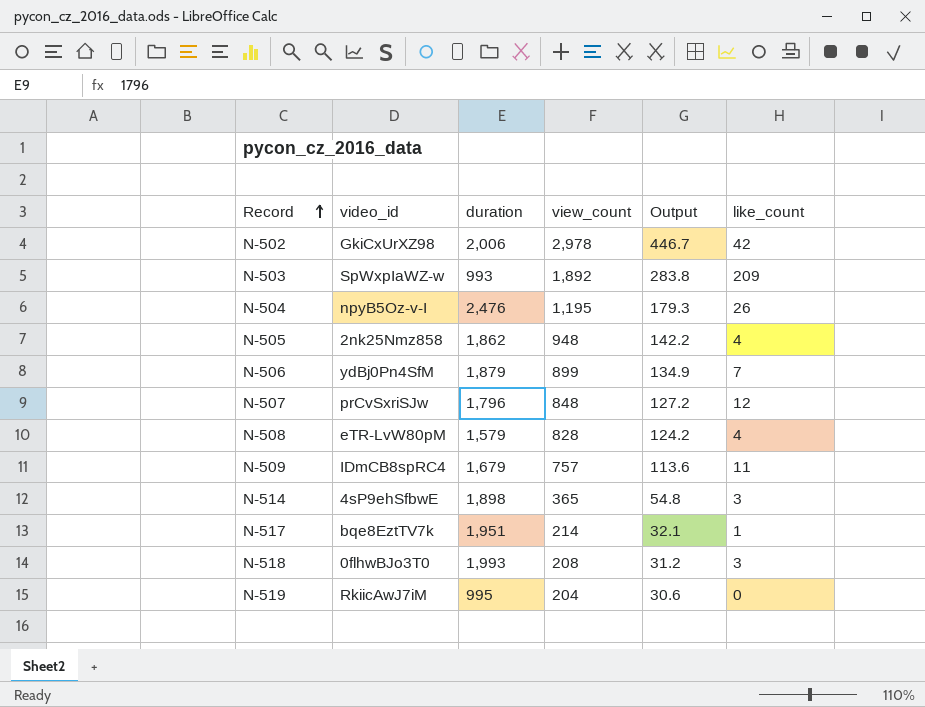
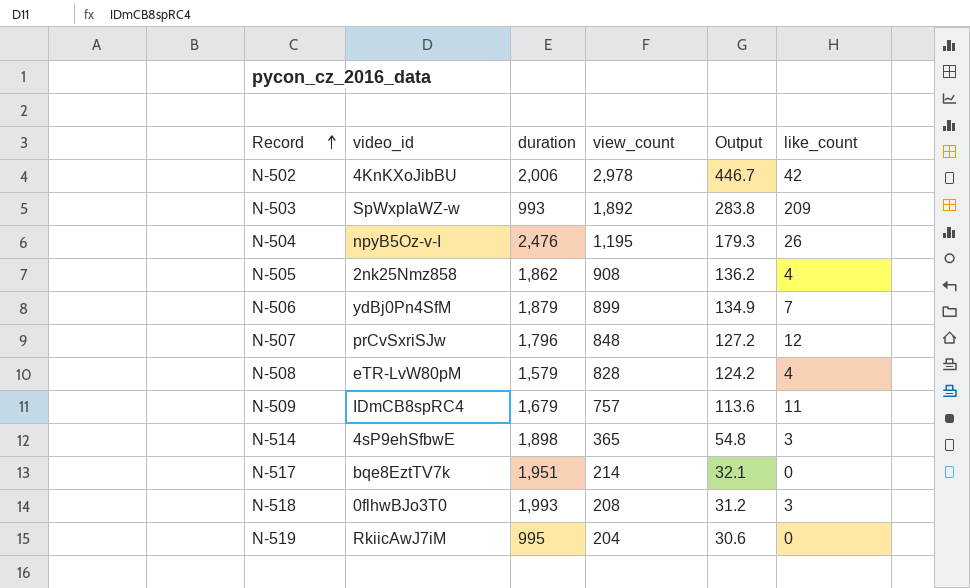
N-502 | video_id: GkiCxUrXZ98 -> 4KnKXoJibBU
N-505 | view_count: 948 -> 908
N-505 | Output: 142.2 -> 136.2
N-517 | like_count: 1 -> 0

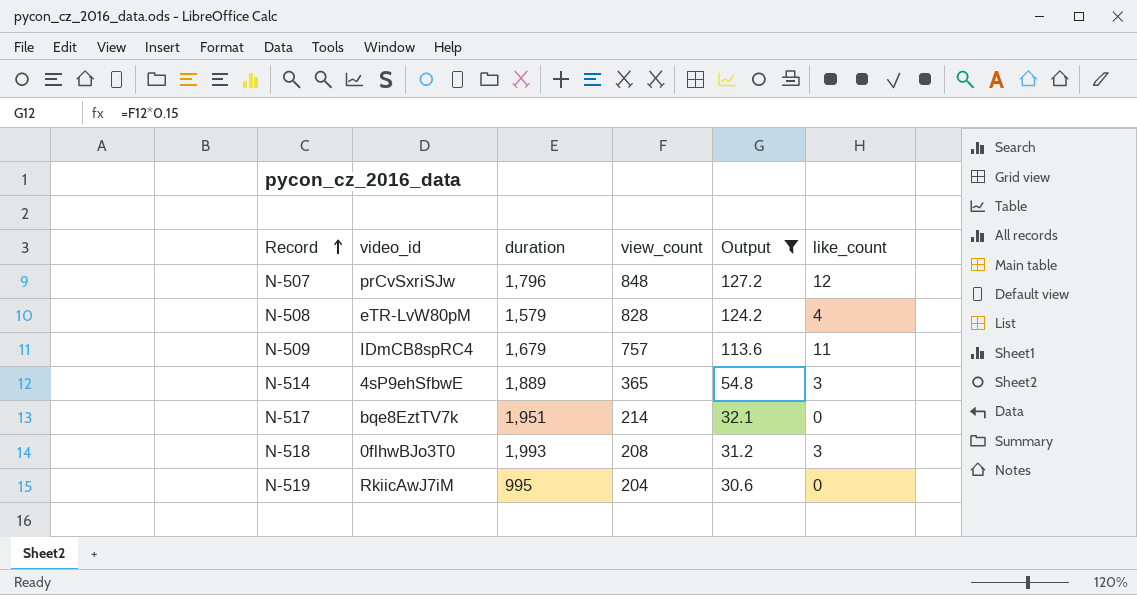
filter: none -> Output <= 127.2
N-514 | duration: 1,898 -> 1,889

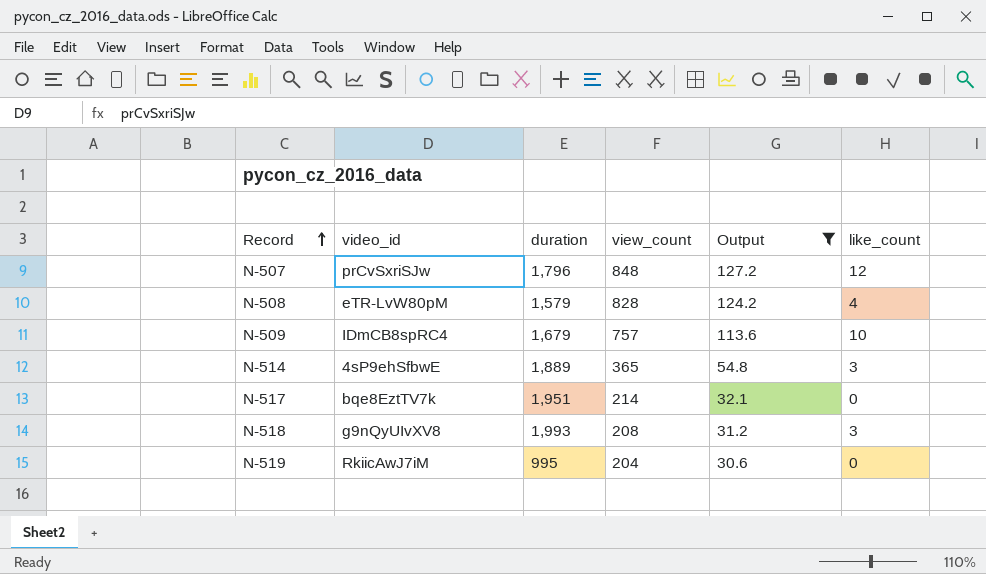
N-509 | like_count: 11 -> 10
N-518 | video_id: 0flhwBJo3T0 -> g9nQyUIvXV8

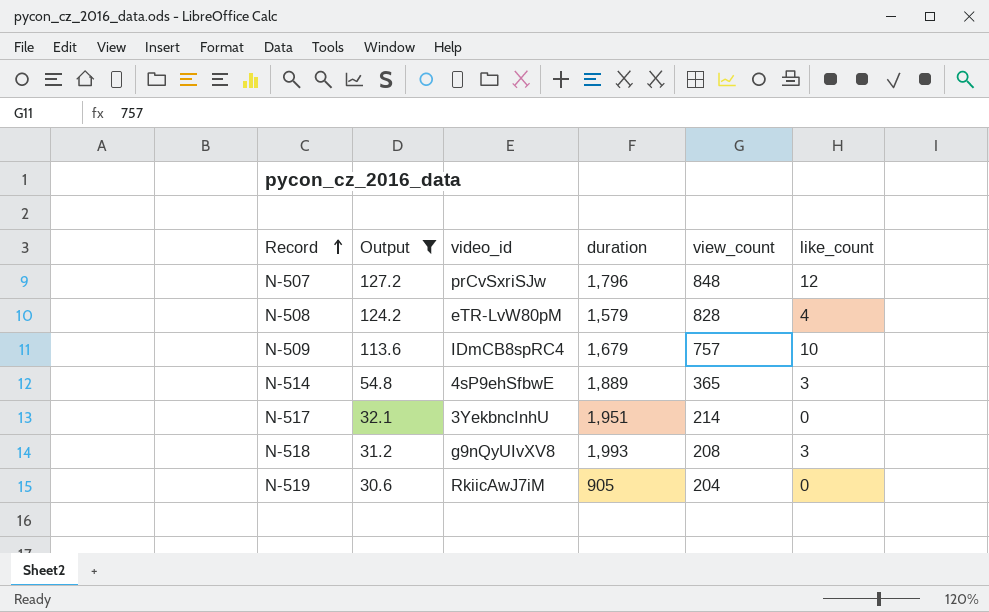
column Output | position: 5 -> 2
N-517 | video_id: bqe8EztTV7k -> 3YekbncInhU
N-519 | duration: 995 -> 905

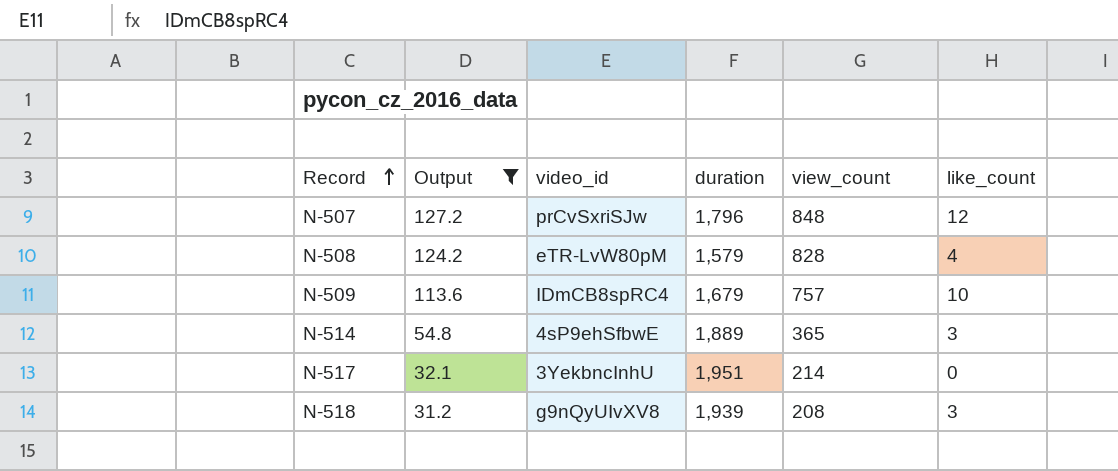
row N-519: 30.6 | RkiicAwJ7iM | 905 | 204 | 0 -> none
N-518 | duration: 1,993 -> 1,939

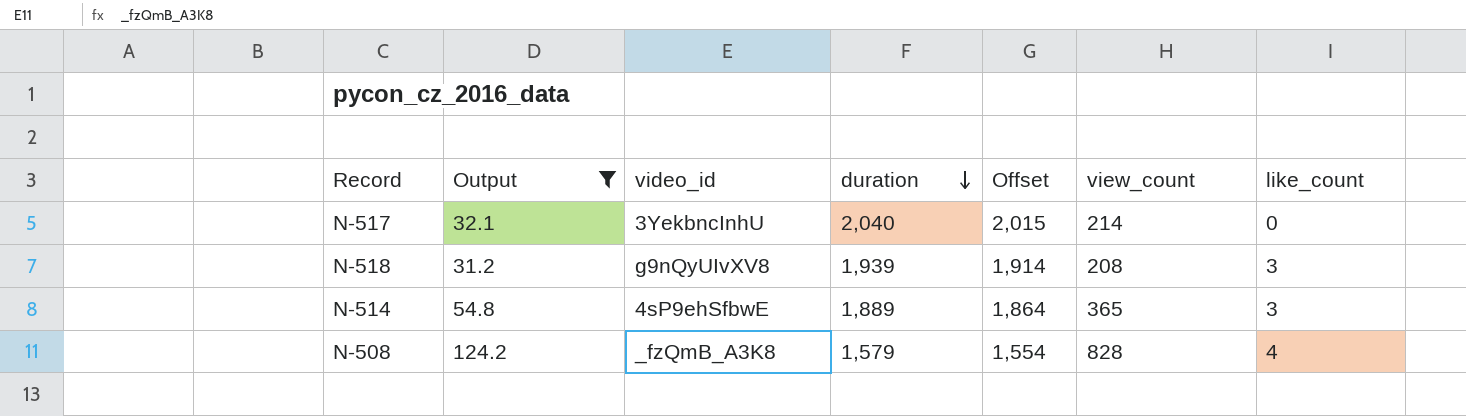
row order: Record ascending -> duration descending
column Offset | formula: none -> [duration] - 25
row N-507: 127.2 | prCvSxriSJw | 1,796 | 848 | 12 -> none
row N-509: 113.6 | IDmCB8spRC4 | 1,679 | 757 | 10 -> none
N-517 | duration: 1,951 -> 2,040
N-508 | video_id: eTR-LvW80pM -> _fzQmB_A3K8

